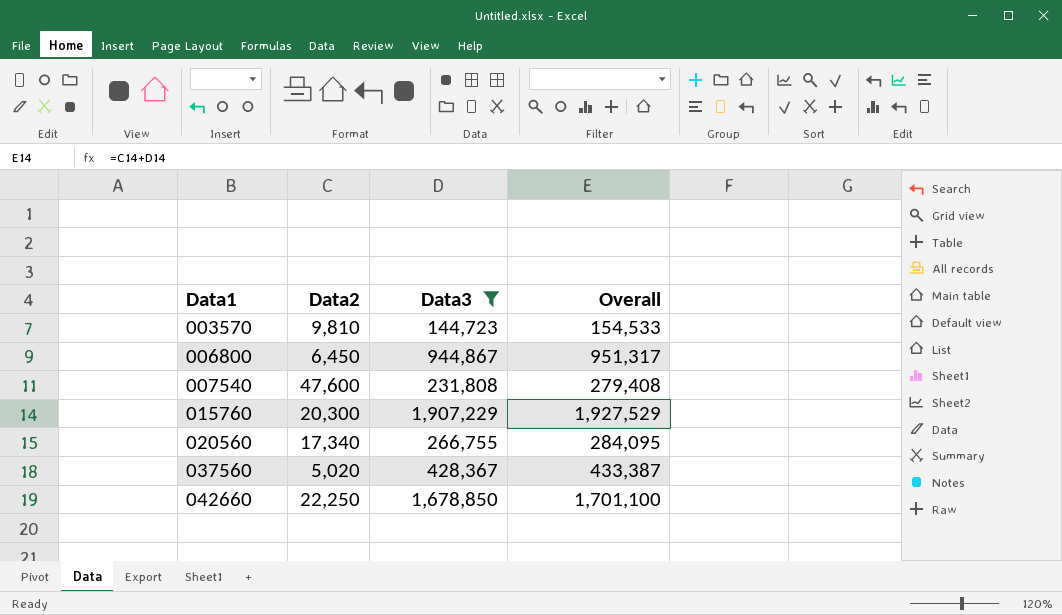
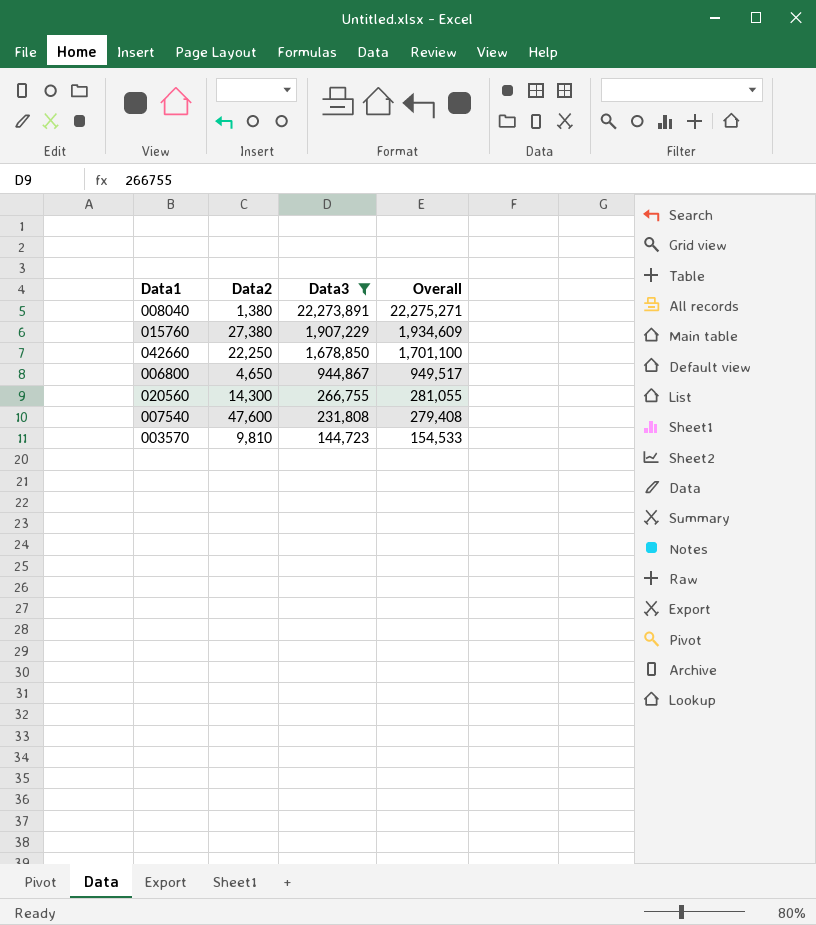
row order: Data1 ascending -> Data3 descending
row 037560: 5,020 | 428,367 | 433,387 -> none
row 008040: none -> 1,380 | 22,273,891 | 22,275,271
015760 | Data2: 20,300 -> 27,380
015760 | Overall: 1,927,529 -> 1,934,609
006800 | Data2: 6,450 -> 4,650
006800 | Overall: 951,317 -> 949,517
020560 | Data2: 17,340 -> 14,300
020560 | Overall: 284,095 -> 281,055

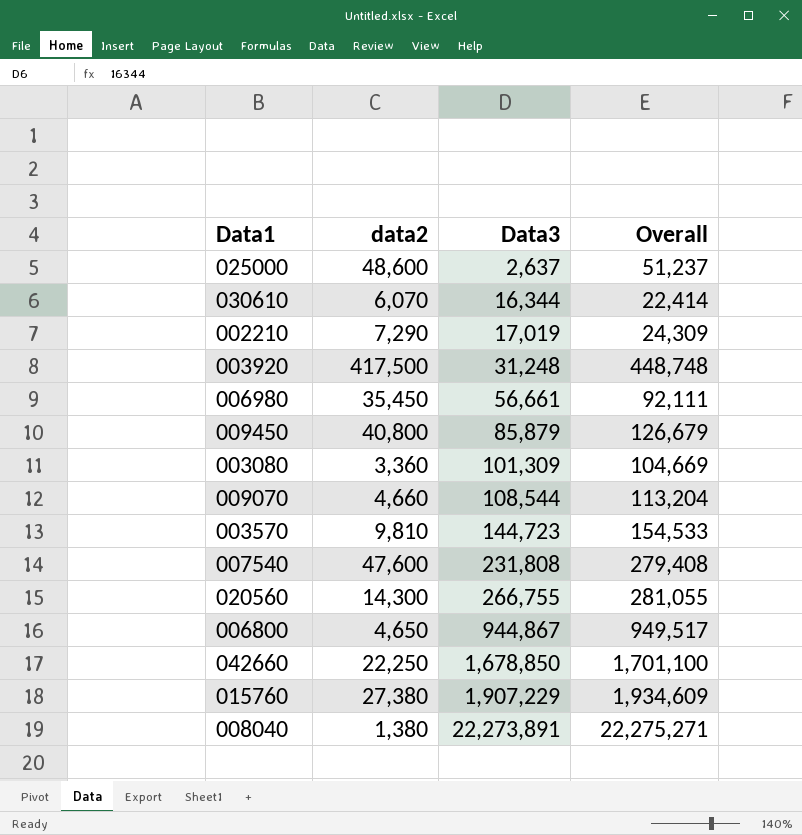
filter: Data3 >= 144,723 -> none
row order: Data3 descending -> Data3 ascending
column name: Data2 -> data2

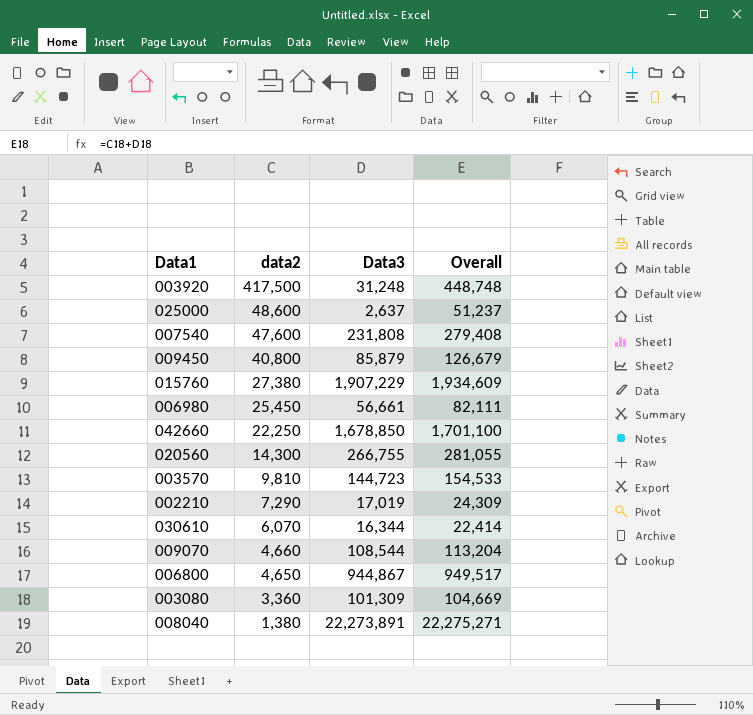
row order: Data3 ascending -> data2 descending
006980 | data2: 35,450 -> 25,450
006980 | Overall: 92,111 -> 82,111

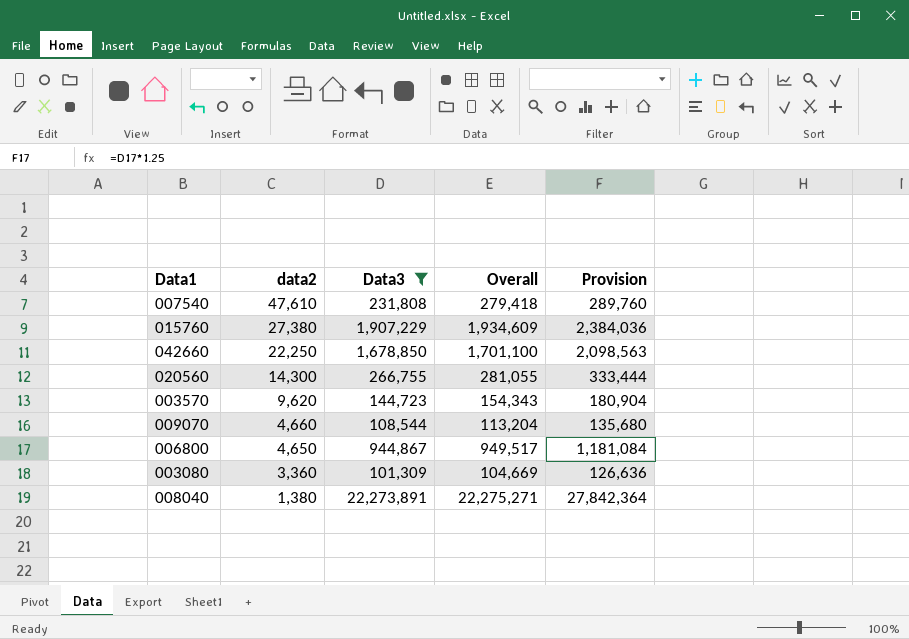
filter: none -> Data3 >= 101,309
column Provision | formula: none -> [Data3] * 1.25
007540 | data2: 47,600 -> 47,610
007540 | Overall: 279,408 -> 279,418
003570 | data2: 9,810 -> 9,620
003570 | Overall: 154,533 -> 154,343

